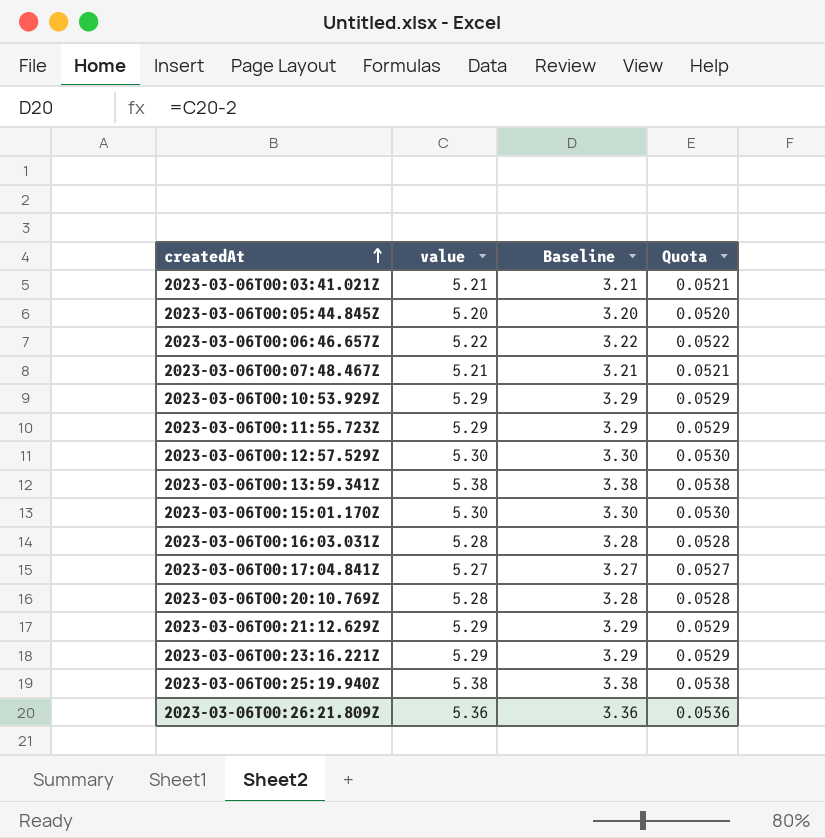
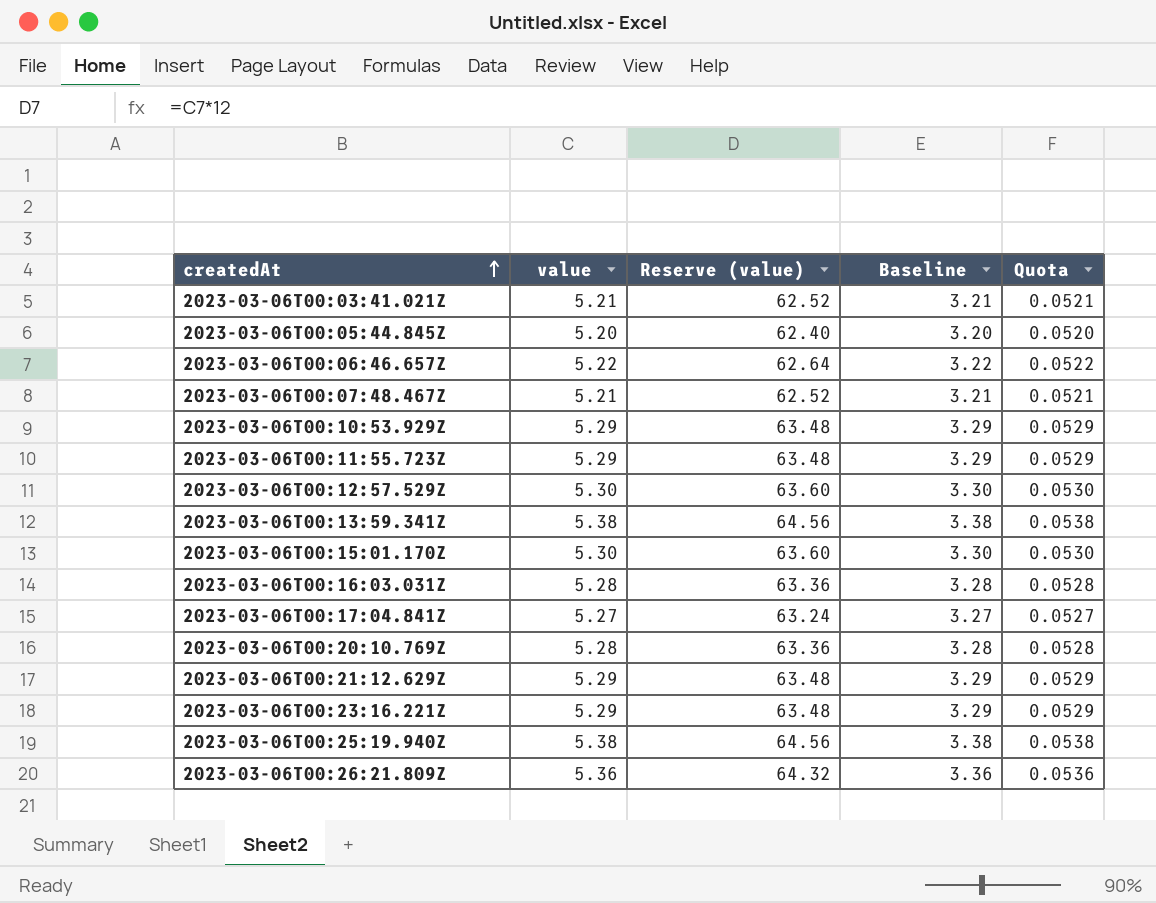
column Reserve (value) | formula: none -> [value] * 12

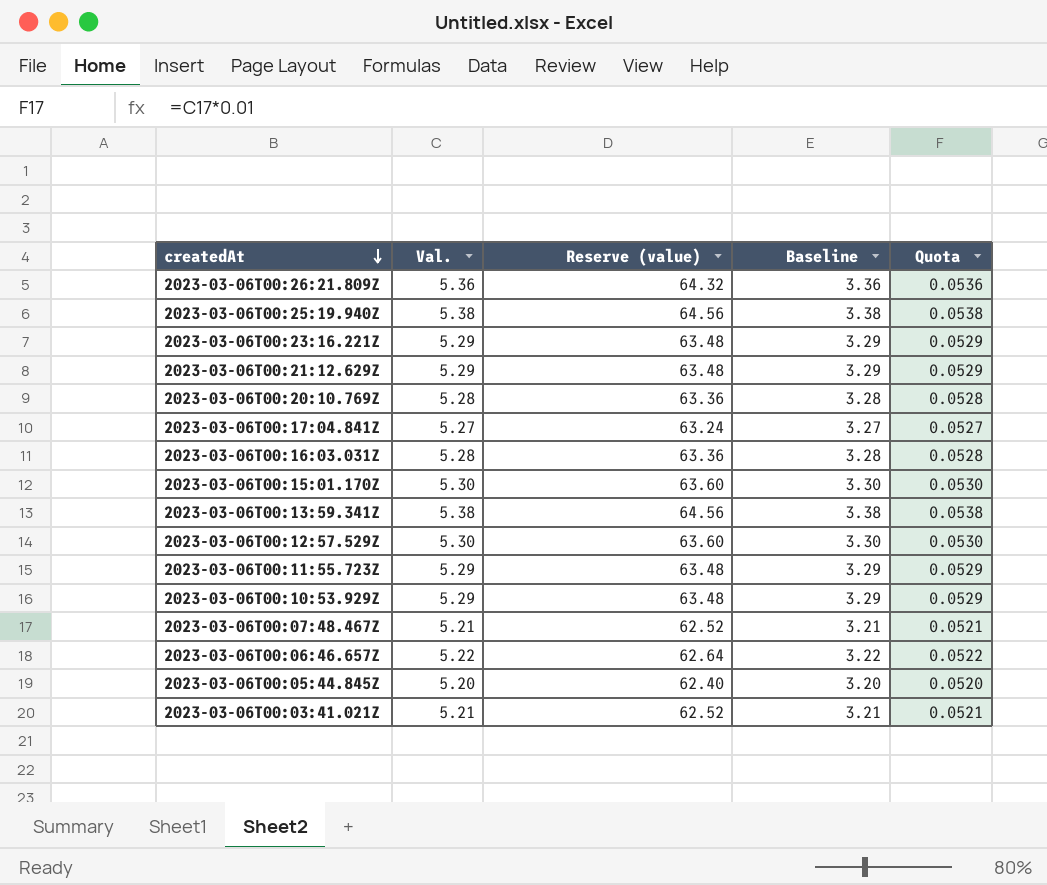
row order: createdAt ascending -> createdAt descending
column name: value -> Val.

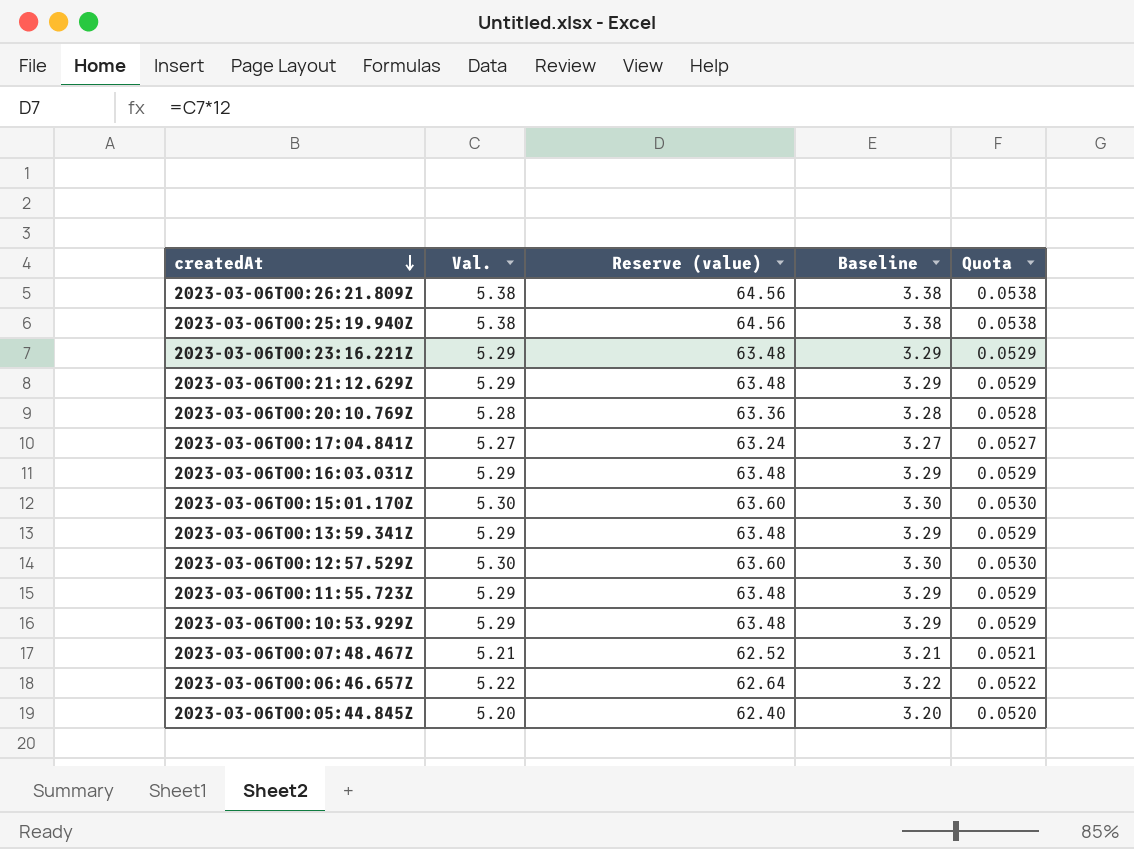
row 2023-03-06T00:03:41.021Z: 5.21 | 62.52 | 3.21 | 0.0521 -> none
2023-03-06T00:26:21.809Z | Val.: 5.36 -> 5.38
2023-03-06T00:26:21.809Z | Reserve (value): 64.32 -> 64.56
2023-03-06T00:26:21.809Z | Baseline: 3.36 -> 3.38
2023-03-06T00:26:21.809Z | Quota: 0.0536 -> 0.0538
2023-03-06T00:16:03.031Z | Val.: 5.28 -> 5.29
2023-03-06T00:16:03.031Z | Reserve (value): 63.36 -> 63.48
2023-03-06T00:16:03.031Z | Baseline: 3.28 -> 3.29
2023-03-06T00:16:03.031Z | Quota: 0.0528 -> 0.0529
2023-03-06T00:13:59.341Z | Val.: 5.38 -> 5.29
2023-03-06T00:13:59.341Z | Reserve (value): 64.56 -> 63.48
2023-03-06T00:13:59.341Z | Baseline: 3.38 -> 3.29
2023-03-06T00:13:59.341Z | Quota: 0.0538 -> 0.0529

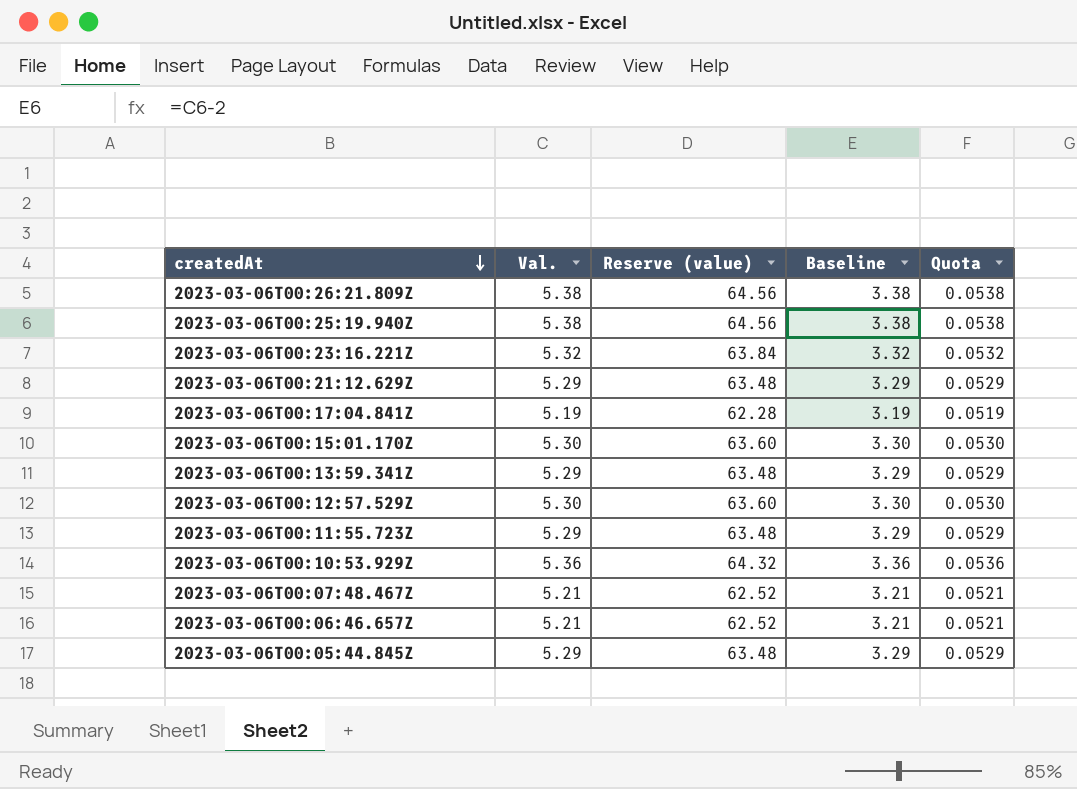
row 2023-03-06T00:20:10.769Z: 5.28 | 63.36 | 3.28 | 0.0528 -> none
row 2023-03-06T00:16:03.031Z: 5.29 | 63.48 | 3.29 | 0.0529 -> none
2023-03-06T00:23:16.221Z | Val.: 5.29 -> 5.32
2023-03-06T00:23:16.221Z | Reserve (value): 63.48 -> 63.84
2023-03-06T00:23:16.221Z | Baseline: 3.29 -> 3.32
2023-03-06T00:23:16.221Z | Quota: 0.0529 -> 0.0532
2023-03-06T00:17:04.841Z | Val.: 5.27 -> 5.19
2023-03-06T00:17:04.841Z | Reserve (value): 63.24 -> 62.28
2023-03-06T00:17:04.841Z | Baseline: 3.27 -> 3.19
2023-03-06T00:17:04.841Z | Quota: 0.0527 -> 0.0519
2023-03-06T00:10:53.929Z | Val.: 5.29 -> 5.36
2023-03-06T00:10:53.929Z | Reserve (value): 63.48 -> 64.32
2023-03-06T00:10:53.929Z | Baseline: 3.29 -> 3.36
2023-03-06T00:10:53.929Z | Quota: 0.0529 -> 0.0536
2023-03-06T00:06:46.657Z | Val.: 5.22 -> 5.21
2023-03-06T00:06:46.657Z | Reserve (value): 62.64 -> 62.52
2023-03-06T00:06:46.657Z | Baseline: 3.22 -> 3.21
2023-03-06T00:06:46.657Z | Quota: 0.0522 -> 0.0521
2023-03-06T00:05:44.845Z | Val.: 5.20 -> 5.29
2023-03-06T00:05:44.845Z | Reserve (value): 62.40 -> 63.48
2023-03-06T00:05:44.845Z | Baseline: 3.20 -> 3.29
2023-03-06T00:05:44.845Z | Quota: 0.0520 -> 0.0529

